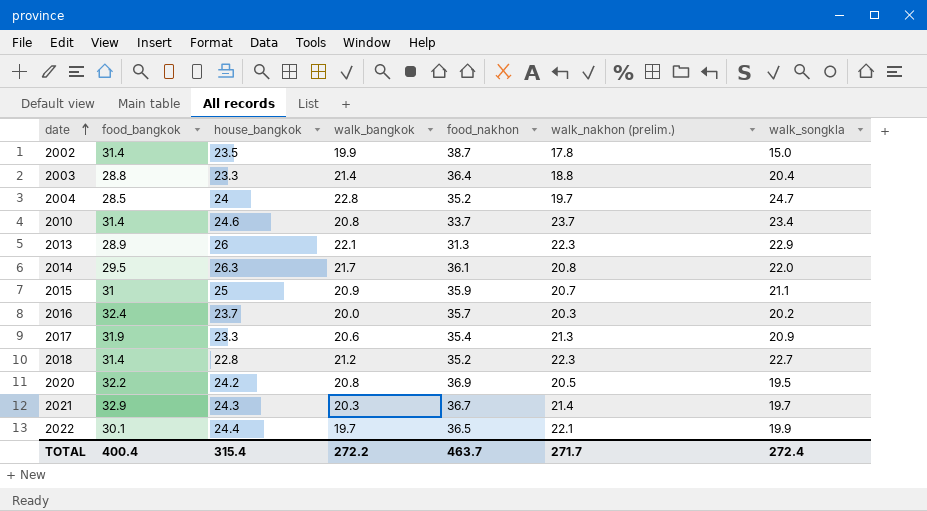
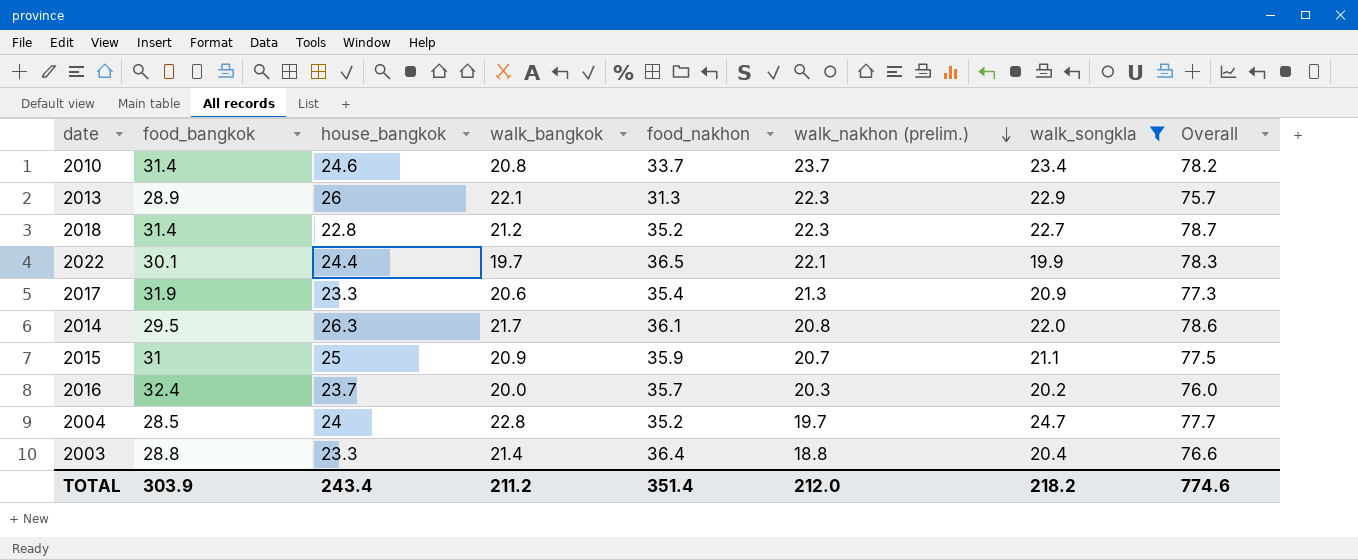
filter: none -> walk_songkla >= 19.9
row order: date ascending -> walk_nakhon (prelim.) descending
column Overall | formula: none -> [walk_bangkok] + [food_nakhon] + [walk_nakhon (prelim.)]
TOTAL | food_bangkok: 400.4 -> 303.9
TOTAL | house_bangkok: 315.4 -> 243.4
TOTAL | walk_bangkok: 272.2 -> 211.2
TOTAL | food_nakhon: 463.7 -> 351.4
TOTAL | walk_nakhon (prelim.): 271.7 -> 212.0
TOTAL | walk_songkla: 272.4 -> 218.2

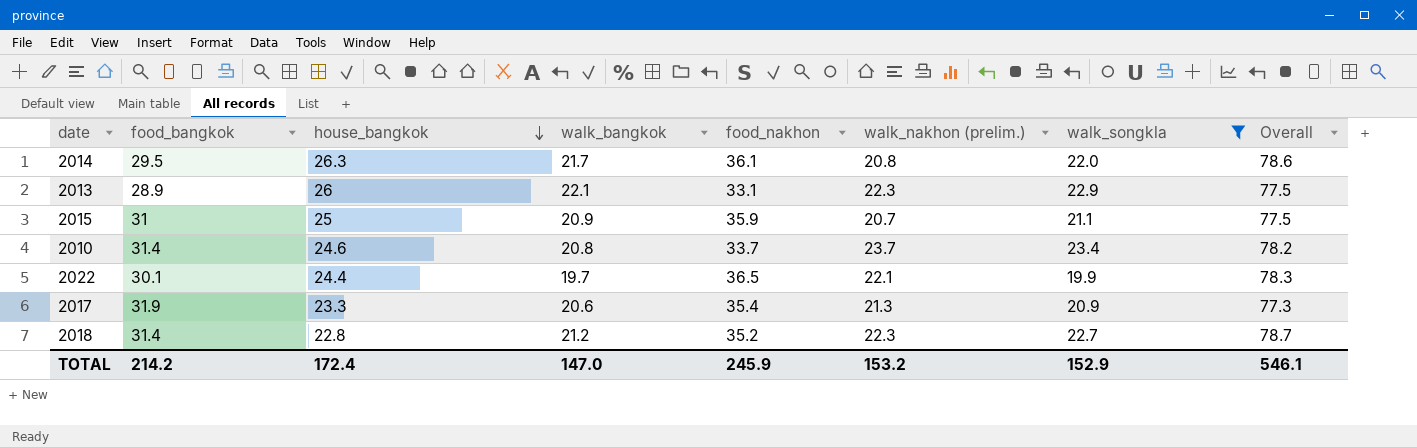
row order: walk_nakhon (prelim.) descending -> house_bangkok descending
row 2016: 32.4 | 23.7 | 20.0 | 35.7 | 20.3 | 20.2 | 76.0 -> none
row 2004: 28.5 | 24 | 22.8 | 35.2 | 19.7 | 24.7 | 77.7 -> none
row 2003: 28.8 | 23.3 | 21.4 | 36.4 | 18.8 | 20.4 | 76.6 -> none
2013 | food_nakhon: 31.3 -> 33.1
2013 | Overall: 75.7 -> 77.5
TOTAL | food_bangkok: 303.9 -> 214.2
TOTAL | house_bangkok: 243.4 -> 172.4
TOTAL | walk_bangkok: 211.2 -> 147.0
TOTAL | food_nakhon: 351.4 -> 245.9
TOTAL | walk_nakhon (prelim.): 212.0 -> 153.2
TOTAL | walk_songkla: 218.2 -> 152.9
TOTAL | Overall: 774.6 -> 546.1

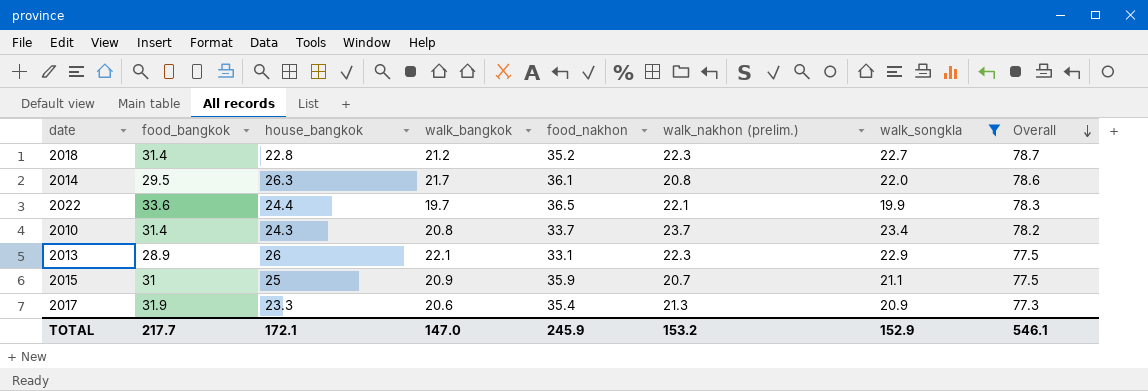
row order: house_bangkok descending -> Overall descending
2022 | food_bangkok: 30.1 -> 33.6
2010 | house_bangkok: 24.6 -> 24.3
TOTAL | food_bangkok: 214.2 -> 217.7
TOTAL | house_bangkok: 172.4 -> 172.1

